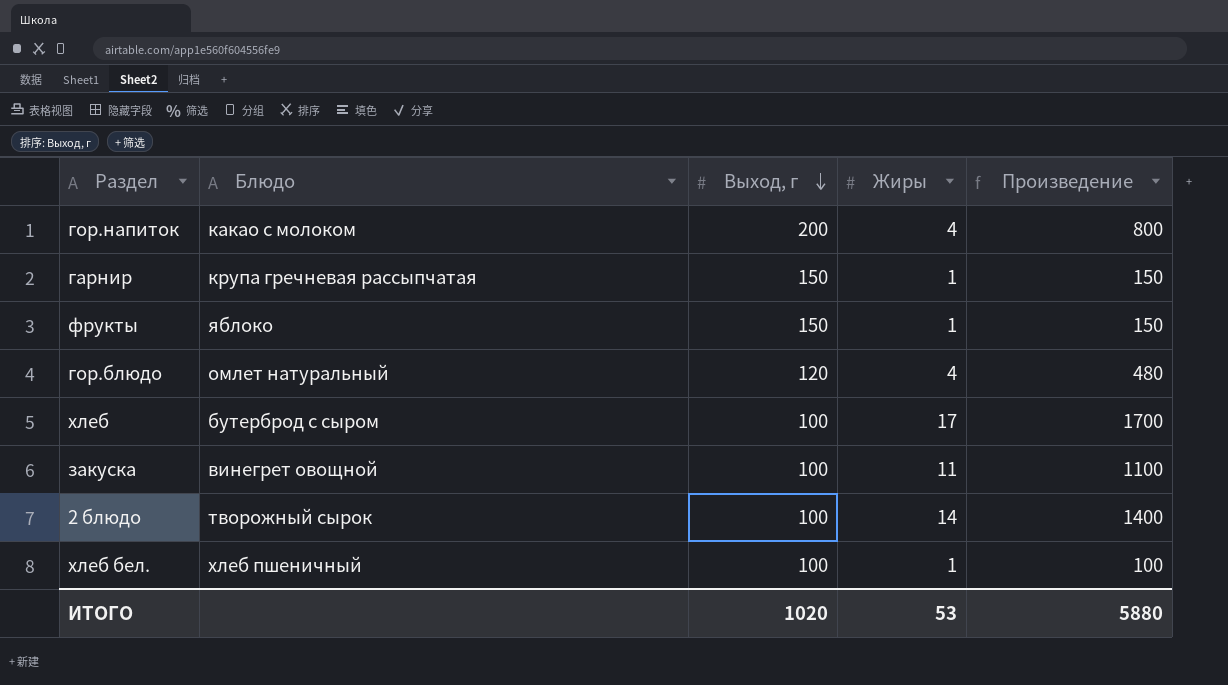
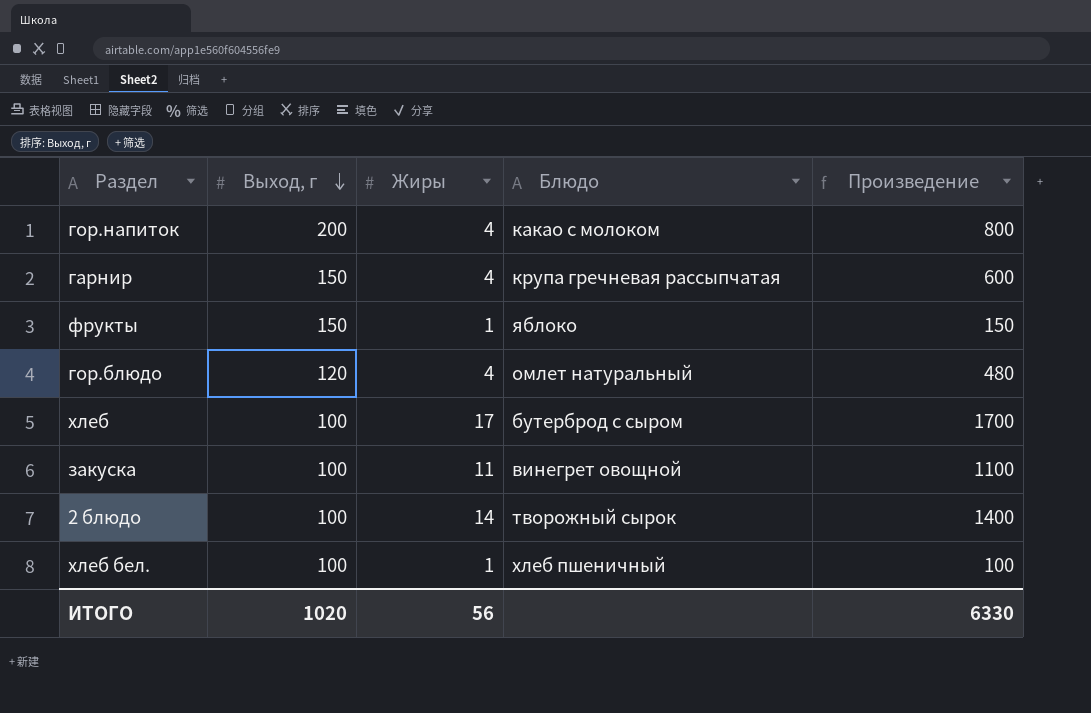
column Блюдо | position: 2 -> 4
гарнир | Жиры: 1 -> 4
гарнир | Произведение: 150 -> 600
ИТОГО | Жиры: 53 -> 56
ИТОГО | Произведение: 5880 -> 6330

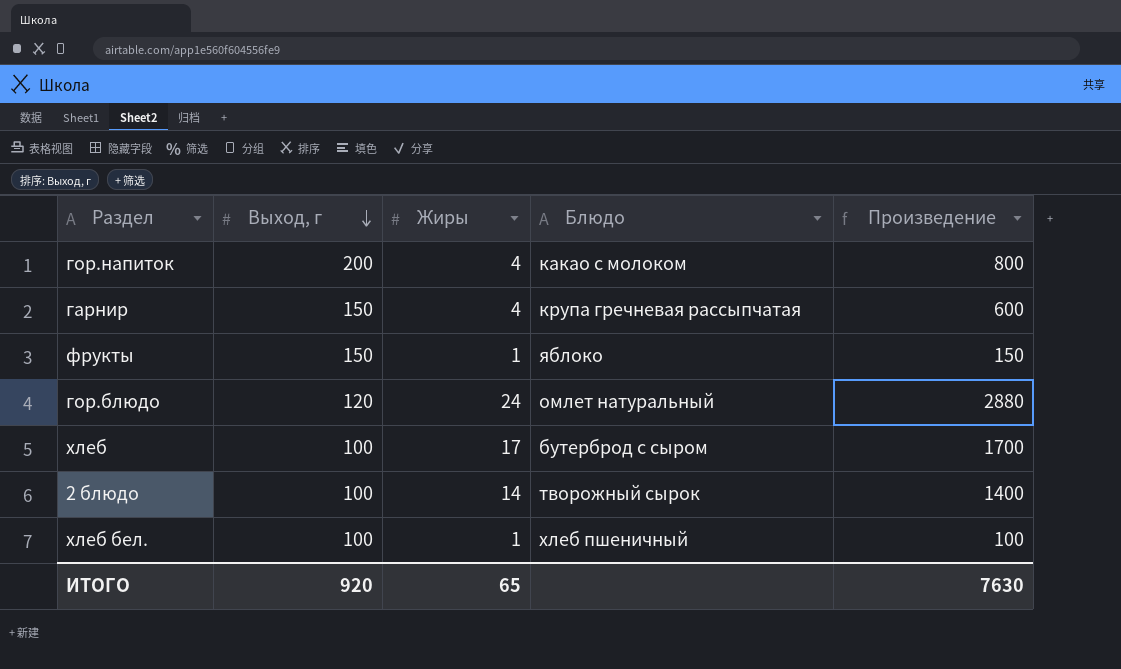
row закуска: 100 | 11 | винегрет овощной | 1100 -> none
гор.блюдо | Жиры: 4 -> 24
гор.блюдо | Произведение: 480 -> 2880
ИТОГО | Выход, г: 1020 -> 920
ИТОГО | Жиры: 56 -> 65
ИТОГО | Произведение: 6330 -> 7630

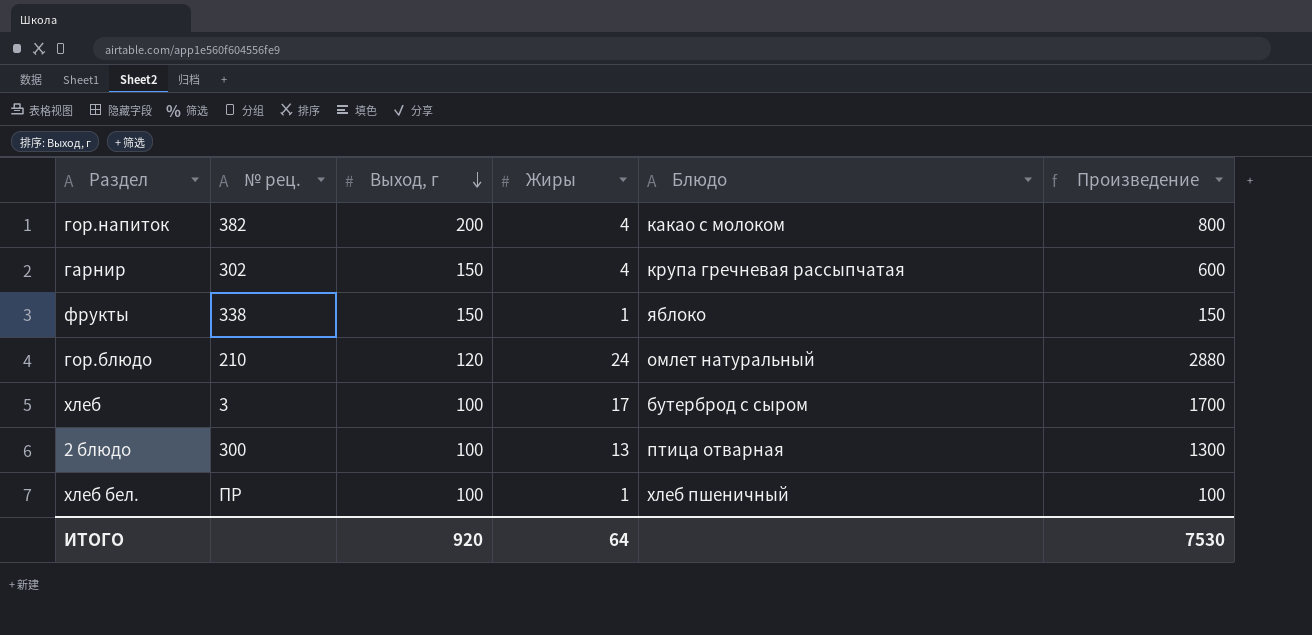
column № рец. | position: none -> 2
2 блюдо | Жиры: 14 -> 13
2 блюдо | Блюдо: творожный сырок -> птица отварная
2 блюдо | Произведение: 1400 -> 1300
ИТОГО | Жиры: 65 -> 64
ИТОГО | Произведение: 7630 -> 7530

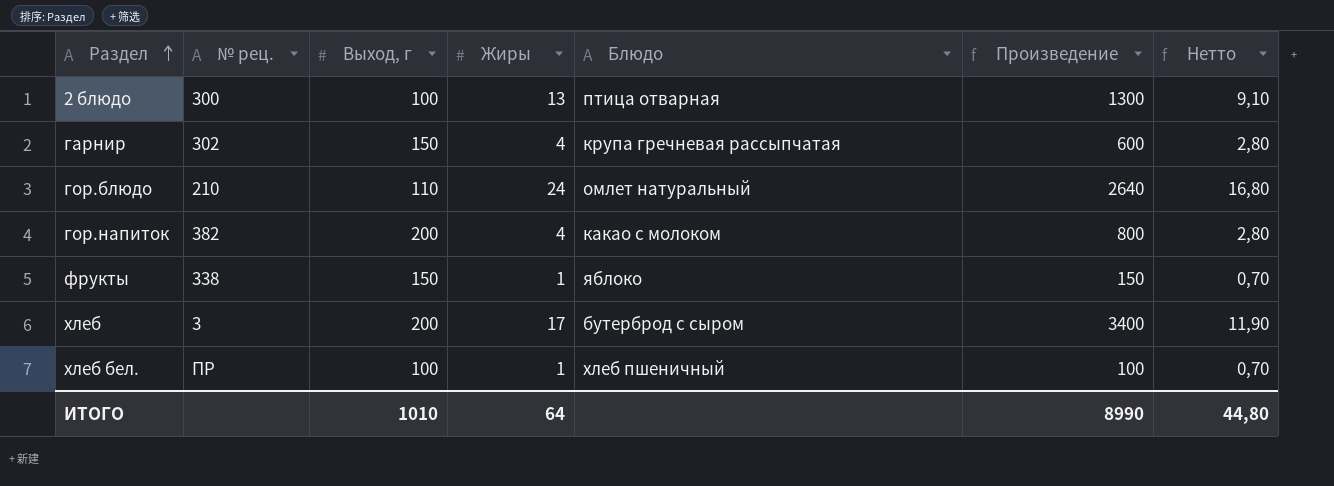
row order: Выход, г descending -> Раздел ascending
column Нетто | formula: none -> [Жиры] * 0,7
гор.блюдо | Выход, г: 120 -> 110
гор.блюдо | Произведение: 2880 -> 2640
хлеб | Выход, г: 100 -> 200
хлеб | Произведение: 1700 -> 3400
ИТОГО | Выход, г: 920 -> 1010
ИТОГО | Произведение: 7530 -> 8990

